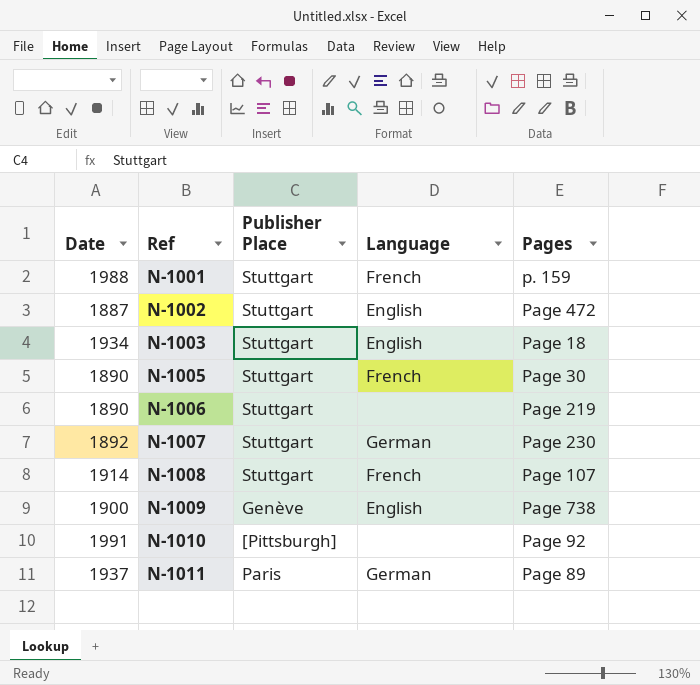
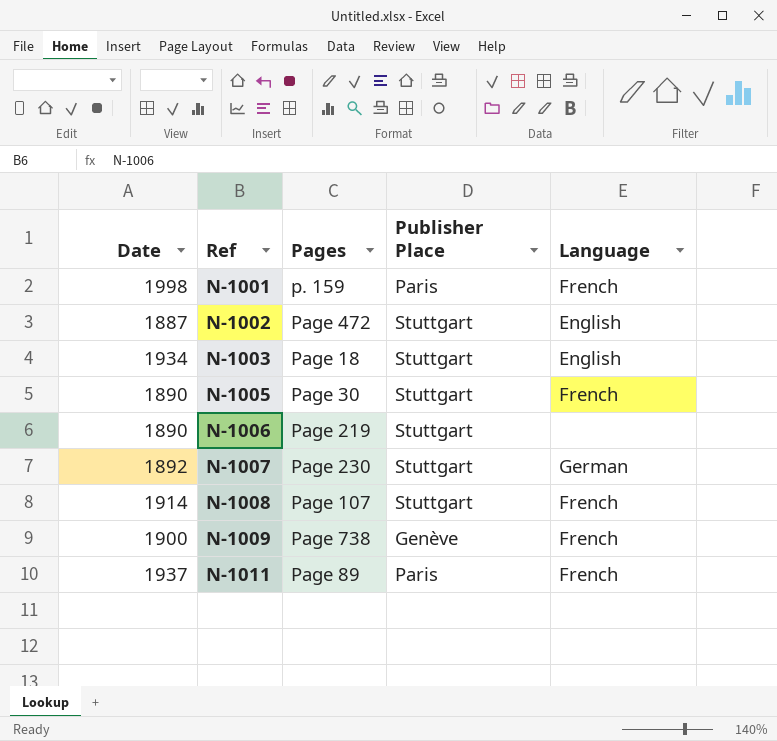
column Pages | position: 5 -> 3
row N-1010: 1991 | [Pittsburgh] | none | Page 92 -> none
N-1001 | Date: 1988 -> 1998
N-1001 | Publisher Place: Stuttgart -> Paris
N-1009 | Language: English -> French
N-1011 | Language: German -> French

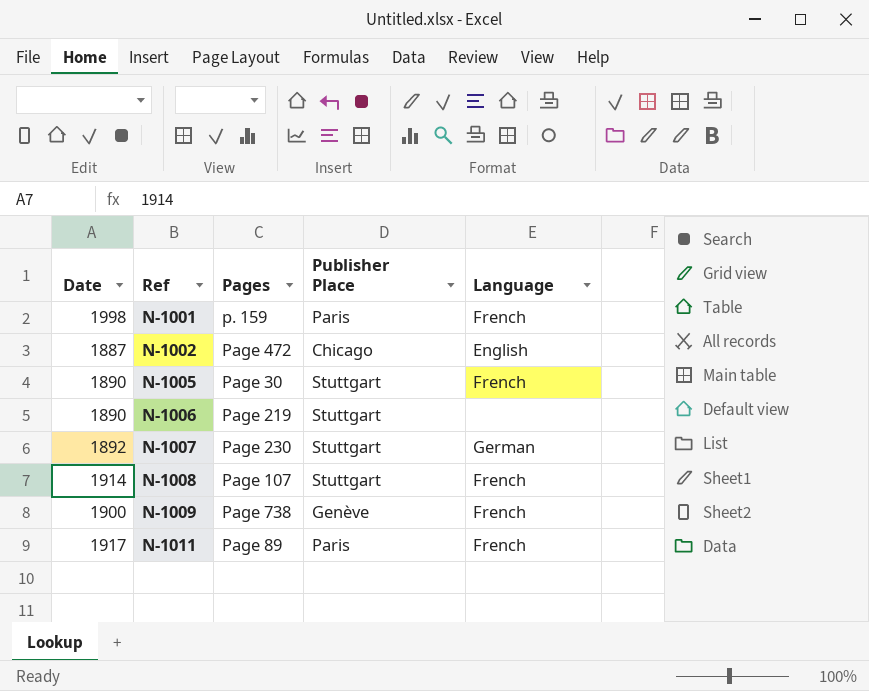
row N-1003: 1934 | Page 18 | Stuttgart | English -> none
N-1002 | Publisher Place: Stuttgart -> Chicago
N-1011 | Date: 1937 -> 1917

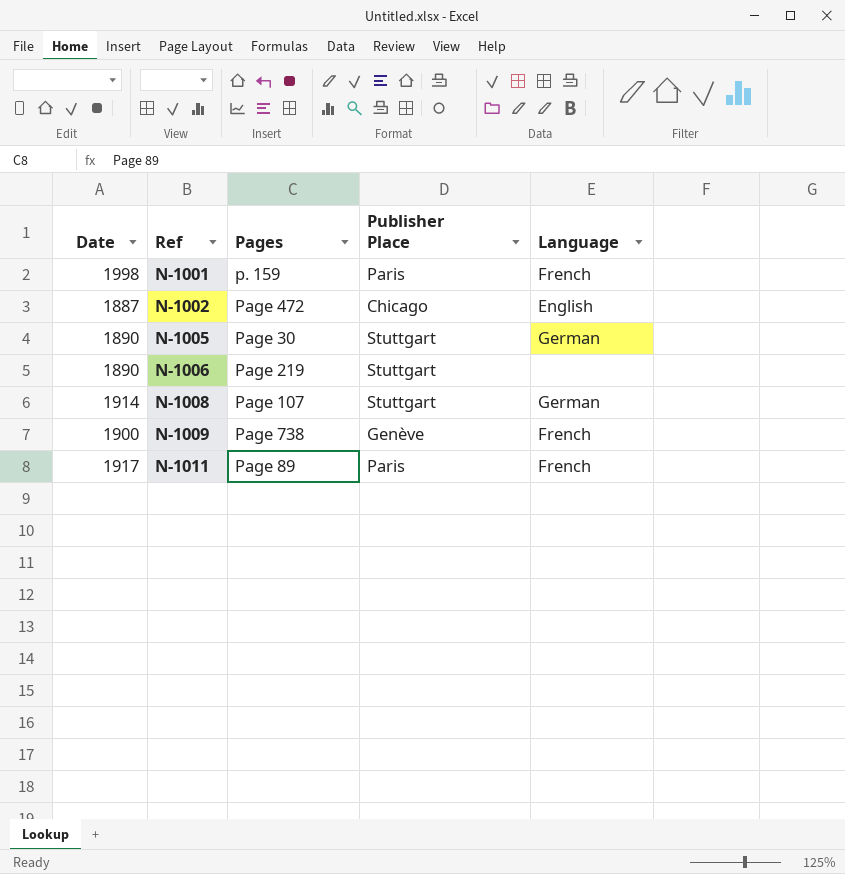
row N-1007: 1892 | Page 230 | Stuttgart | German -> none
N-1005 | Language: French -> German
N-1008 | Language: French -> German

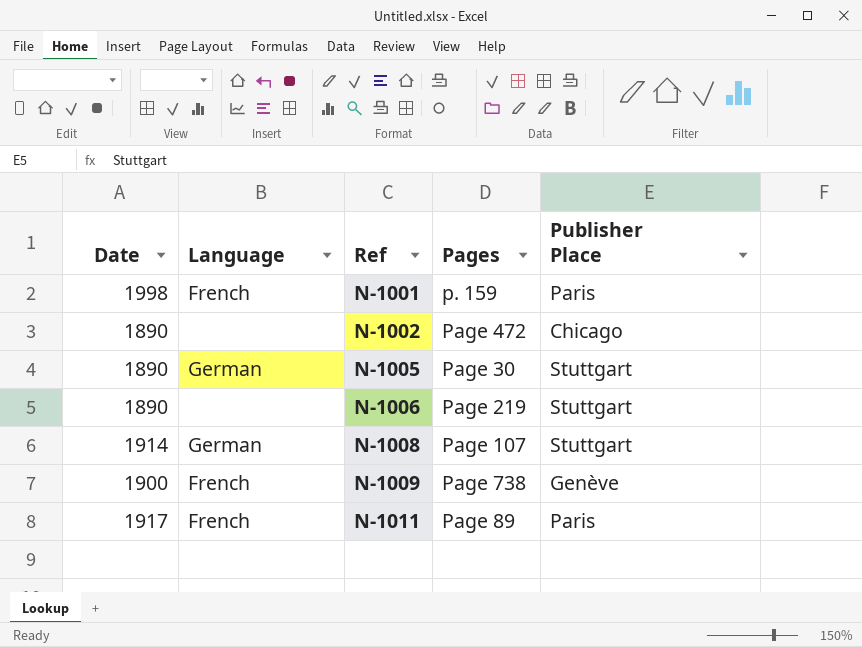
column Language | position: 5 -> 2
N-1002 | Date: 1887 -> 1890
N-1002 | Language: English -> none

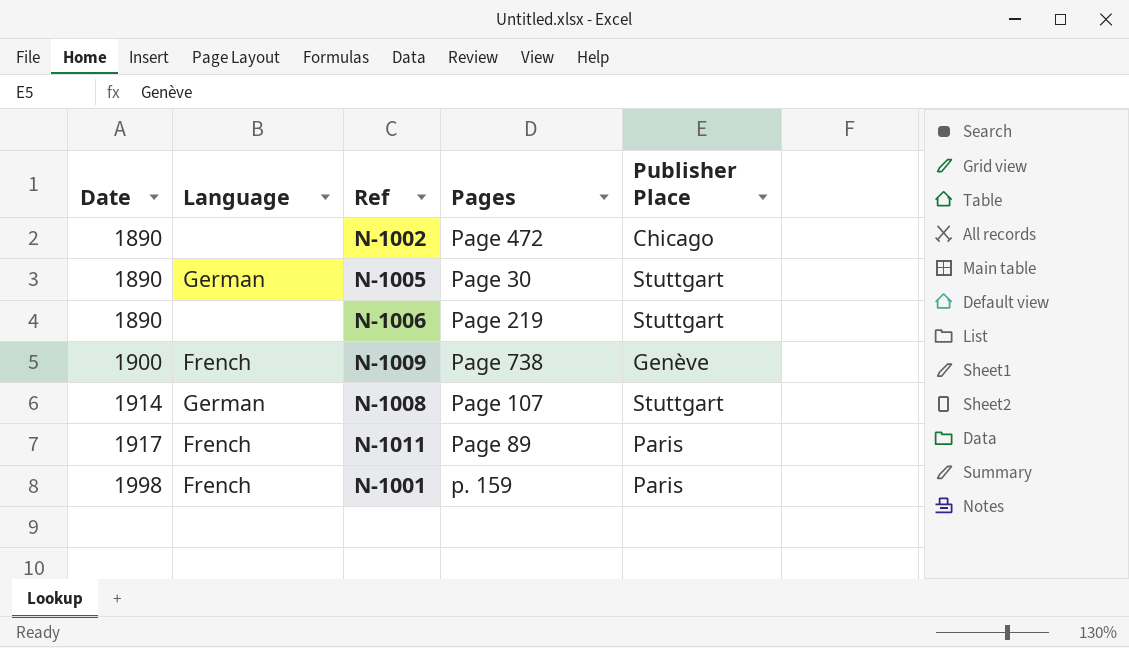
row order: Ref ascending -> Date ascending

